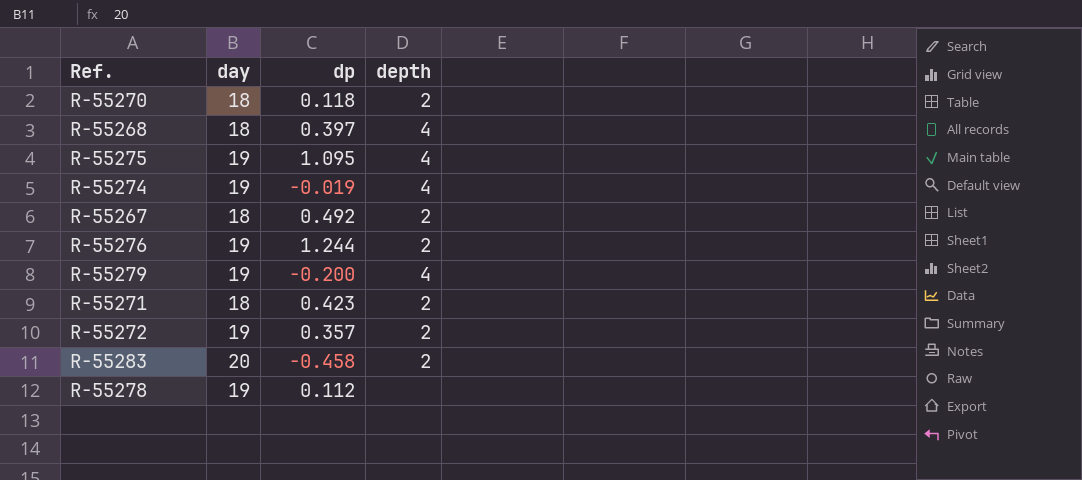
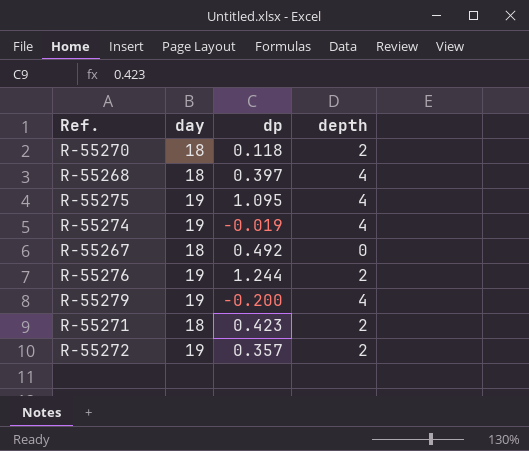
row R-55283: 20 | -0.458 | 2 -> none
row R-55278: 19 | 0.112 | none -> none
R-55267 | depth: 2 -> 0

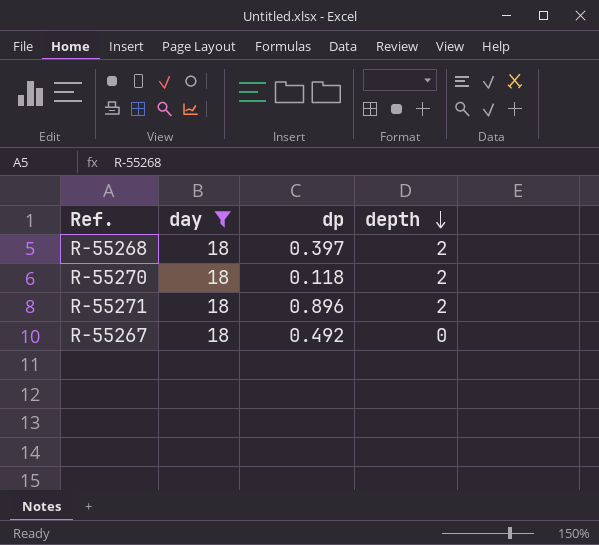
filter: none -> day = 18
row order: none -> depth descending
R-55268 | depth: 4 -> 2
R-55271 | dp: 0.423 -> 0.896

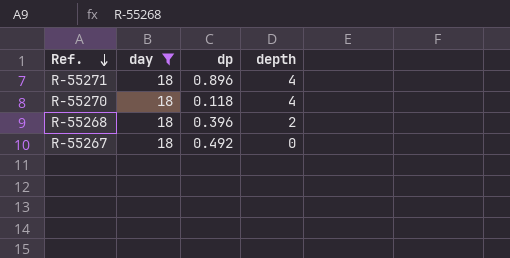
row order: depth descending -> Ref. descending
R-55271 | depth: 2 -> 4
R-55270 | depth: 2 -> 4
R-55268 | dp: 0.397 -> 0.396

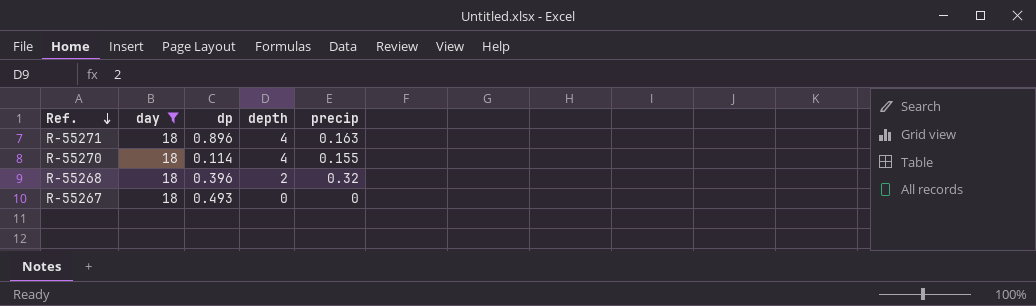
column precip | position: none -> 5
R-55270 | dp: 0.118 -> 0.114
R-55267 | dp: 0.492 -> 0.493

